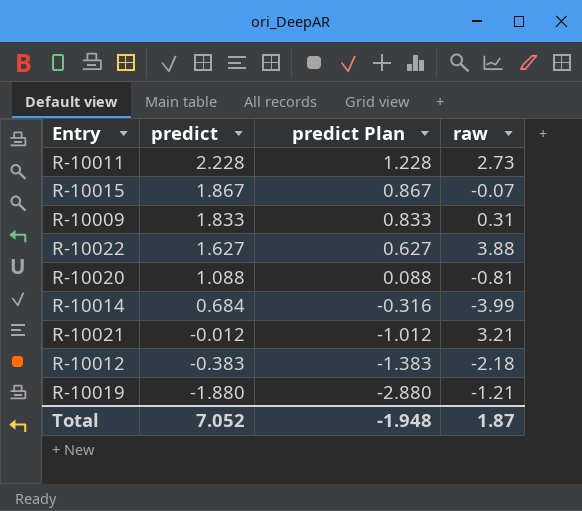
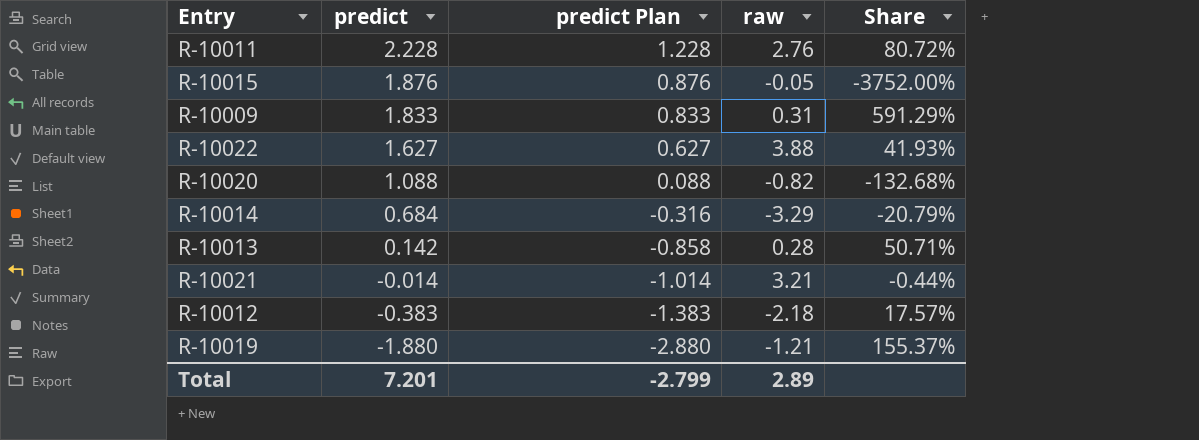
column Share | formula: none -> [predict] / [raw]
R-10011 | raw: 2.73 -> 2.76
R-10015 | predict: 1.867 -> 1.876
R-10015 | predict Plan: 0.867 -> 0.876
R-10015 | raw: -0.07 -> -0.05
R-10020 | raw: -0.81 -> -0.82
R-10014 | raw: -3.99 -> -3.29
row R-10013: none -> 0.142 | -0.858 | 0.28 | 50.71%
R-10021 | predict: -0.012 -> -0.014
R-10021 | predict Plan: -1.012 -> -1.014
Total | predict: 7.052 -> 7.201
Total | predict Plan: -1.948 -> -2.799
Total | raw: 1.87 -> 2.89

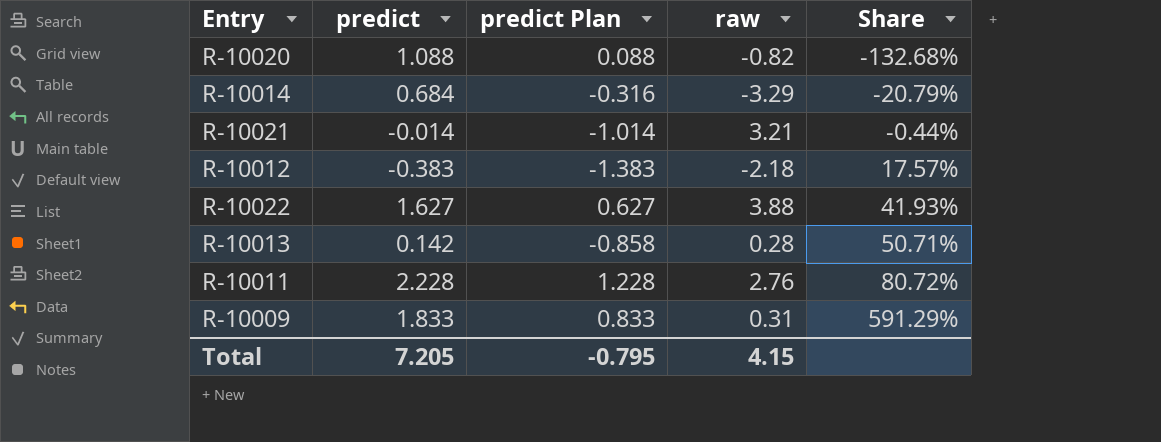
row order: predict descending -> Share ascending
row R-10015: 1.876 | 0.876 | -0.05 | -3752.00% -> none
row R-10019: -1.880 | -2.880 | -1.21 | 155.37% -> none
Total | predict: 7.201 -> 7.205
Total | predict Plan: -2.799 -> -0.795
Total | raw: 2.89 -> 4.15

